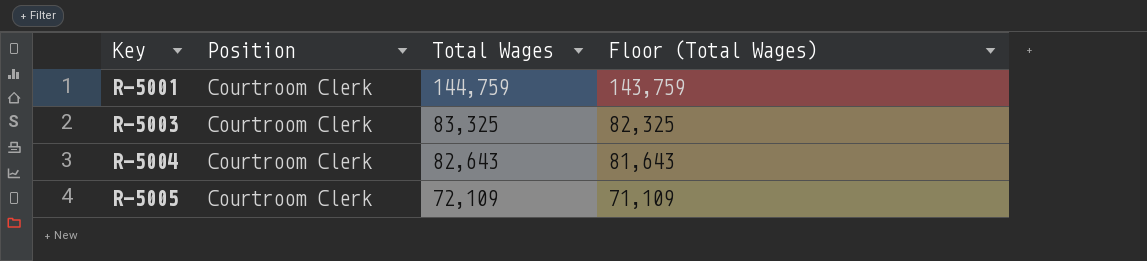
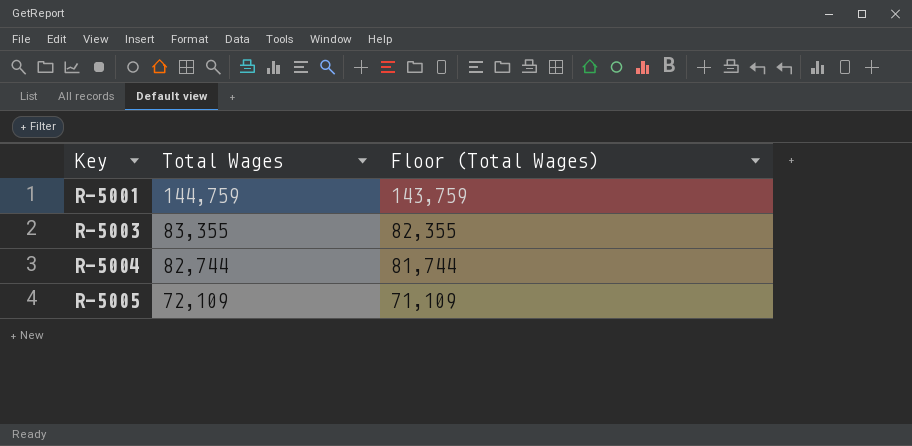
column Position | position: 2 -> none
R-5003 | Total Wages: 83,325 -> 83,355
R-5003 | Floor (Total Wages): 82,325 -> 82,355
R-5004 | Total Wages: 82,643 -> 82,744
R-5004 | Floor (Total Wages): 81,643 -> 81,744

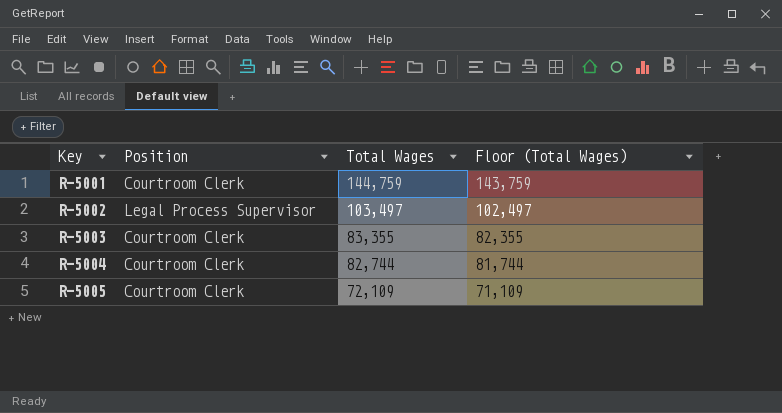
column Position | position: none -> 2
row R-5002: none -> Legal Process Supervisor | 103,497 | 102,497

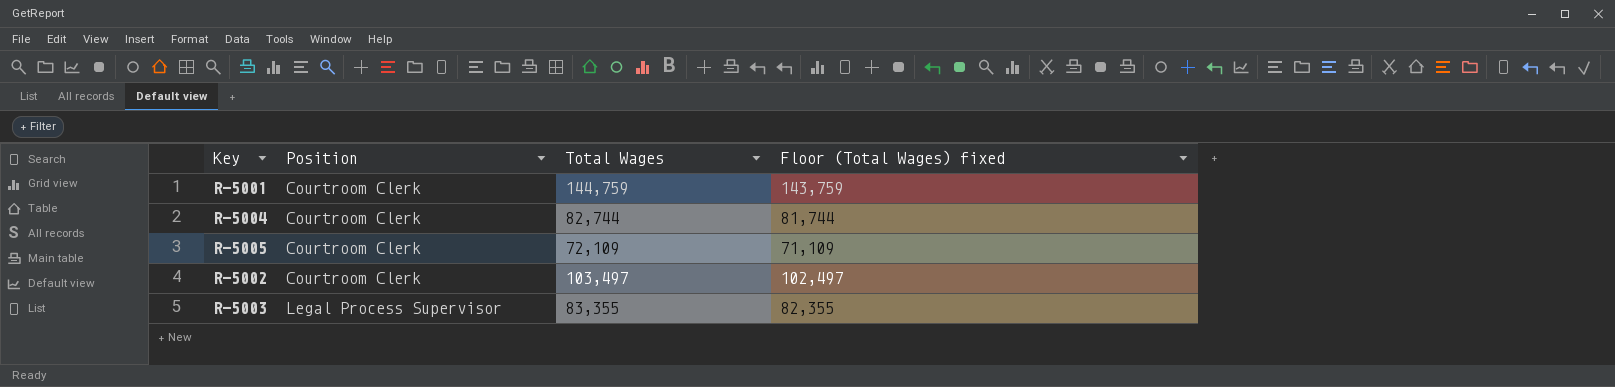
row order: Key ascending -> Position ascending
column name: Floor (Total Wages) -> Floor (Total Wages) fixed
R-5002 | Position: Legal Process Supervisor -> Courtroom Clerk
R-5003 | Position: Courtroom Clerk -> Legal Process Supervisor

